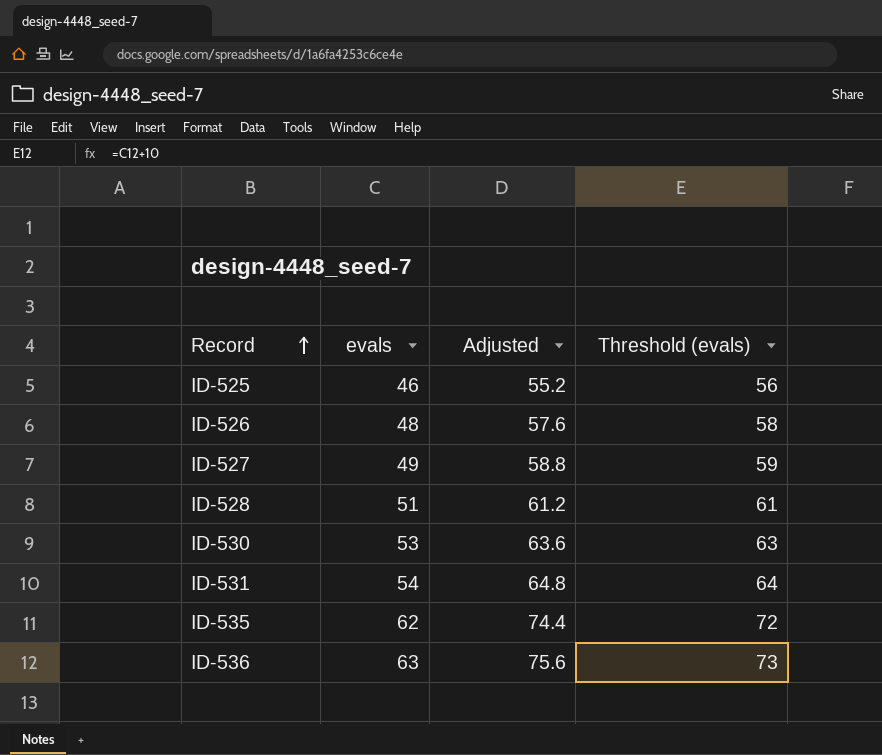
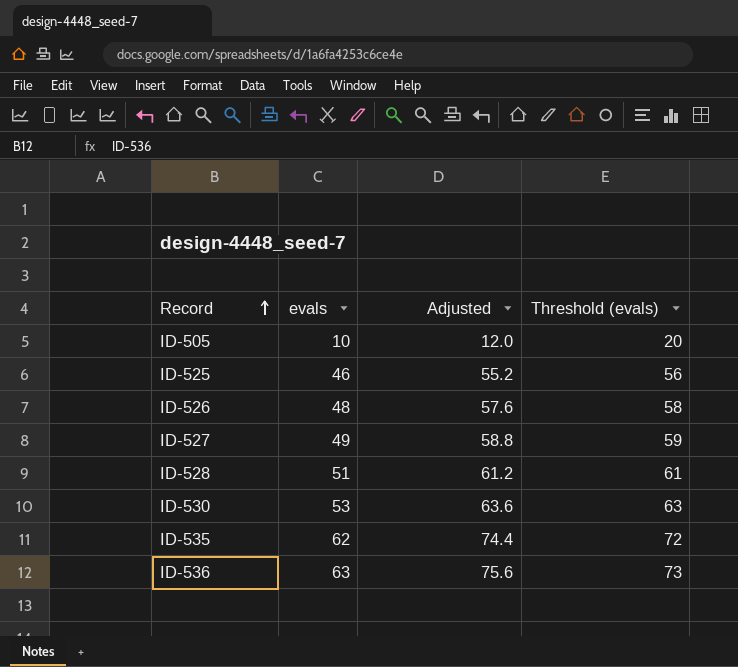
row ID-531: 54 | 64.8 | 64 -> none
row ID-505: none -> 10 | 12.0 | 20

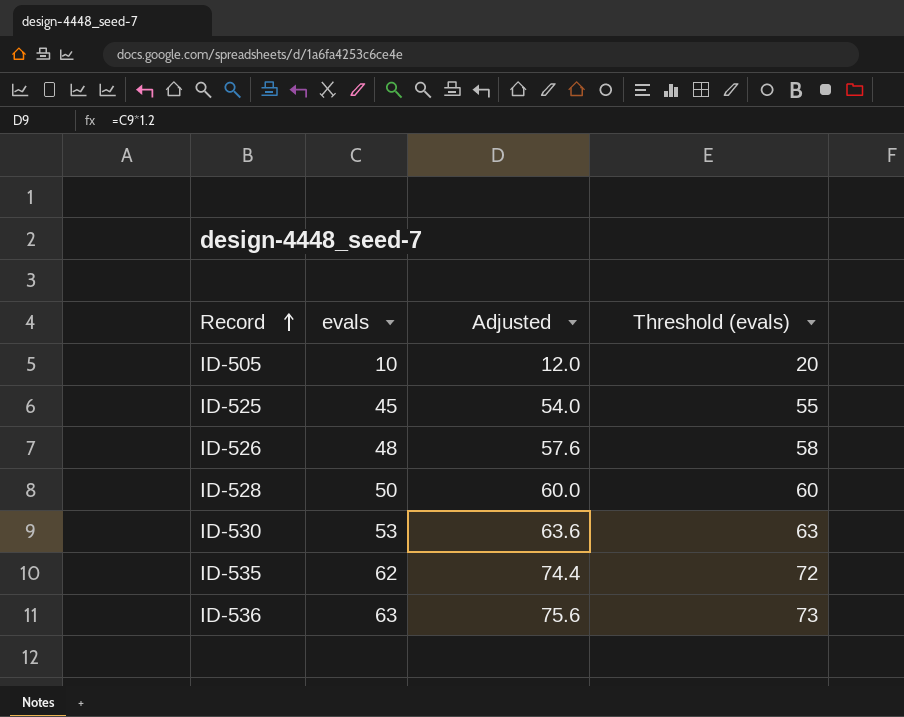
row ID-527: 49 | 58.8 | 59 -> none
ID-525 | evals: 46 -> 45
ID-525 | Adjusted: 55.2 -> 54.0
ID-525 | Threshold (evals): 56 -> 55
ID-528 | evals: 51 -> 50
ID-528 | Adjusted: 61.2 -> 60.0
ID-528 | Threshold (evals): 61 -> 60

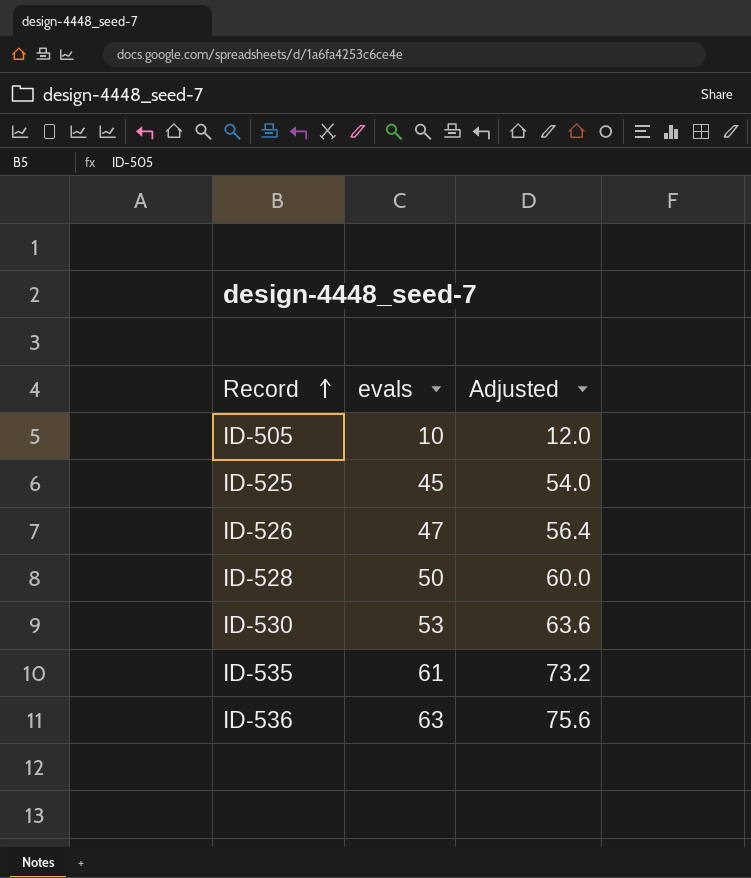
column Threshold (evals) | formula: [evals] + 10 -> none
ID-526 | evals: 48 -> 47
ID-526 | Adjusted: 57.6 -> 56.4
ID-535 | evals: 62 -> 61
ID-535 | Adjusted: 74.4 -> 73.2

